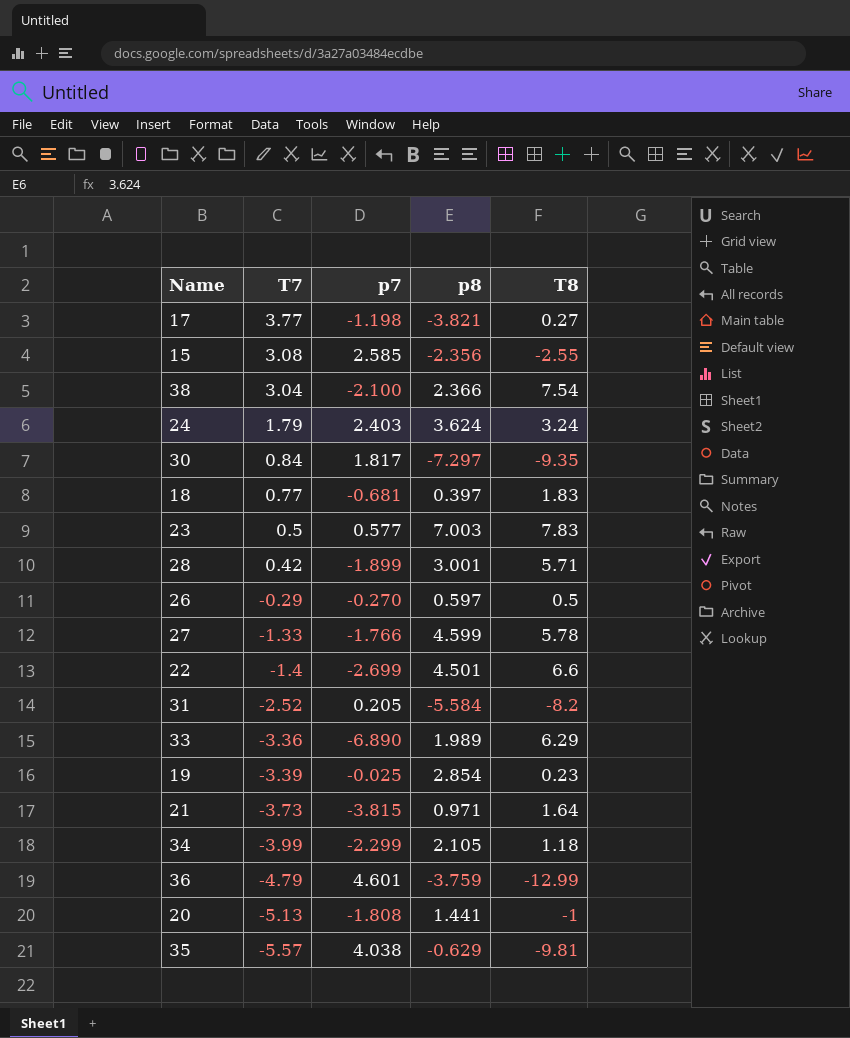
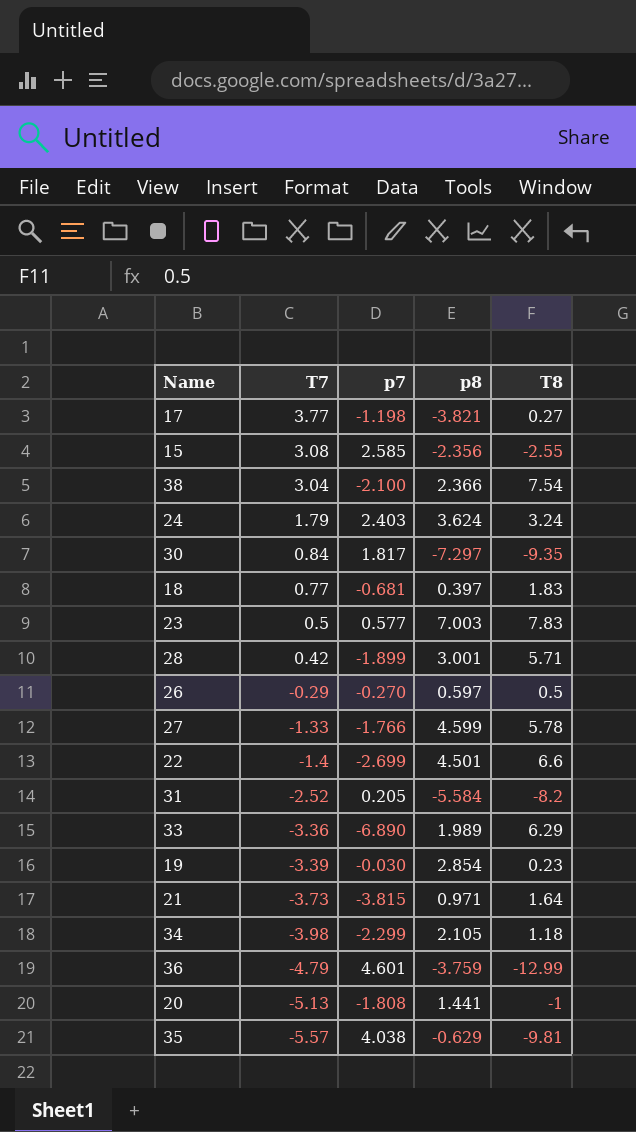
19 | p7: -0.025 -> -0.030
34 | T7: -3.99 -> -3.98

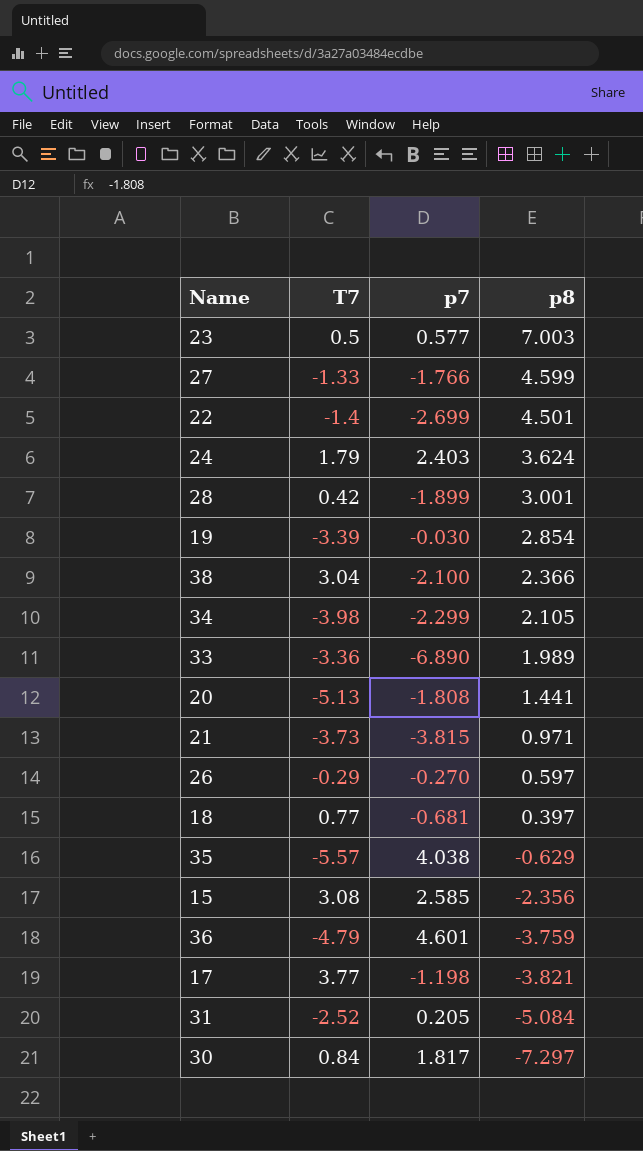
row order: T7 descending -> p8 descending
column T8 | position: 5 -> none
31 | p8: -5.584 -> -5.084

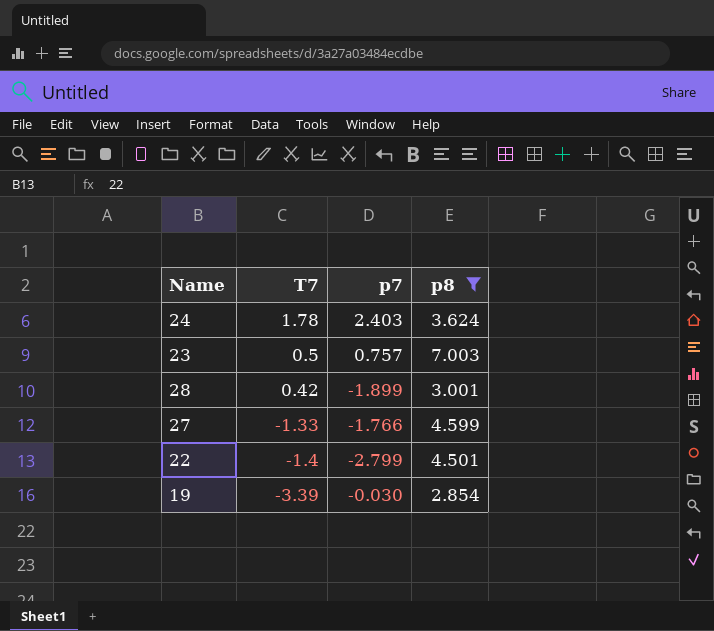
filter: none -> p8 >= 2.854
row order: p8 descending -> T7 descending
24 | T7: 1.79 -> 1.78
23 | p7: 0.577 -> 0.757
22 | p7: -2.699 -> -2.799

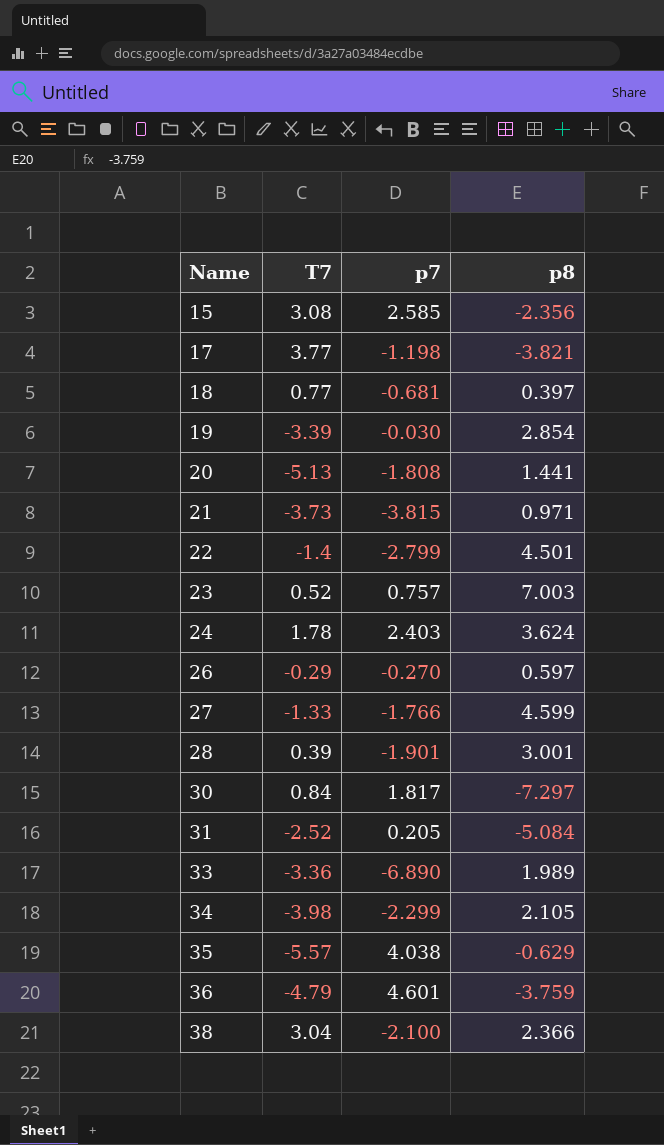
filter: p8 >= 2.854 -> none
row order: T7 descending -> Name ascending
23 | T7: 0.5 -> 0.52
28 | T7: 0.42 -> 0.39
28 | p7: -1.899 -> -1.901

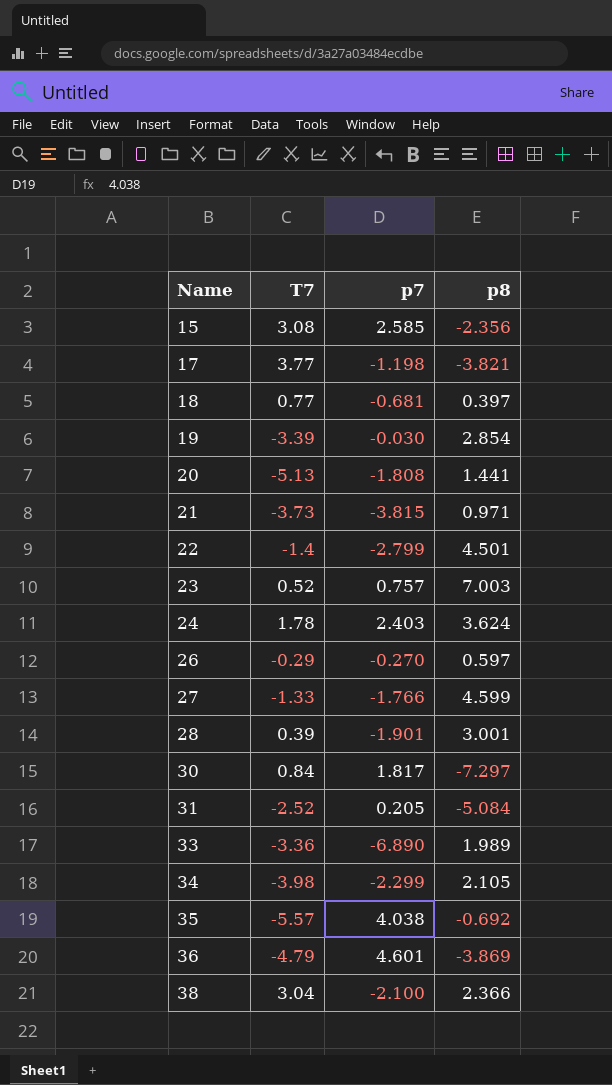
35 | p8: -0.629 -> -0.692
36 | p8: -3.759 -> -3.869

